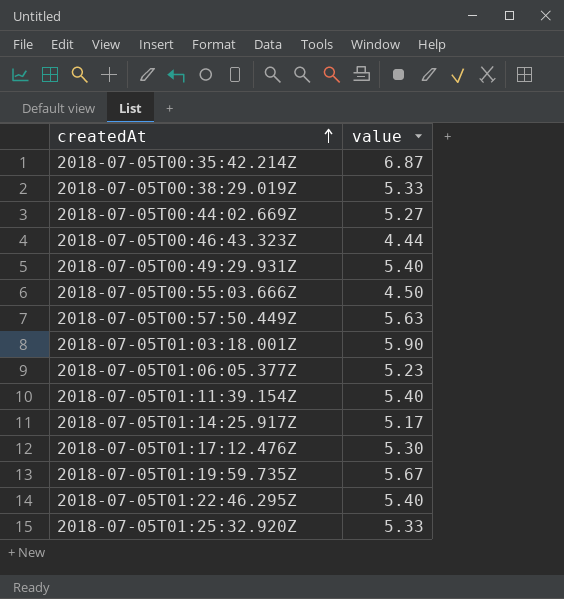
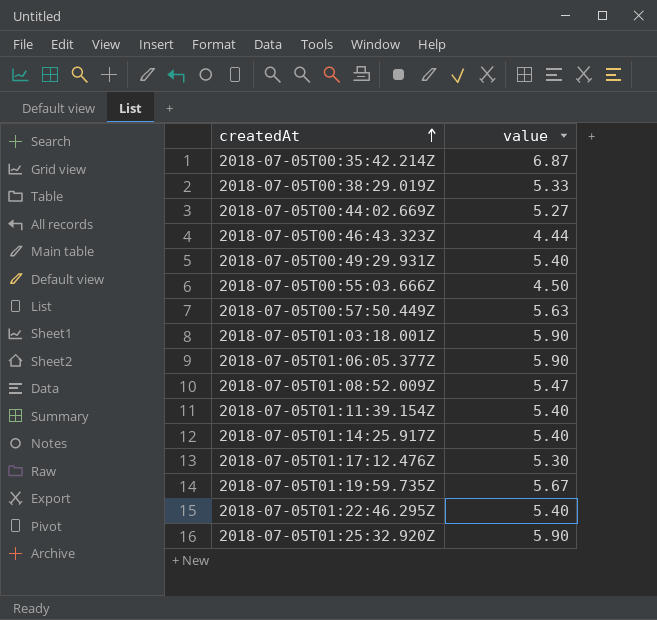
2018-07-05T01:06:05.377Z | value: 5.23 -> 5.90
row 2018-07-05T01:08:52.009Z: none -> 5.47
2018-07-05T01:14:25.917Z | value: 5.17 -> 5.40
2018-07-05T01:25:32.920Z | value: 5.33 -> 5.90

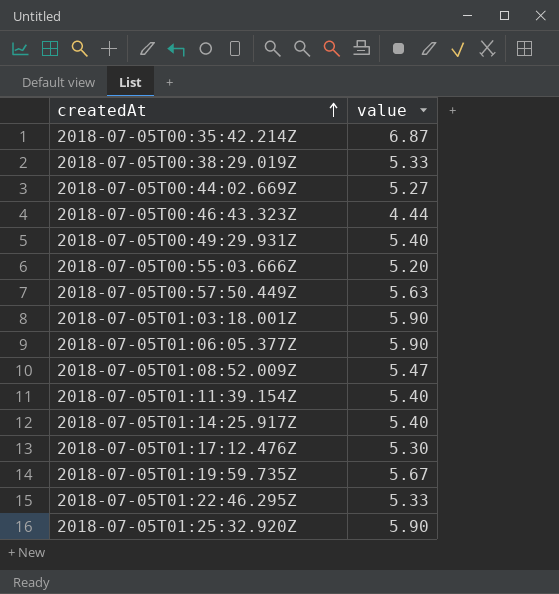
2018-07-05T00:55:03.666Z | value: 4.50 -> 5.20
2018-07-05T01:22:46.295Z | value: 5.40 -> 5.33

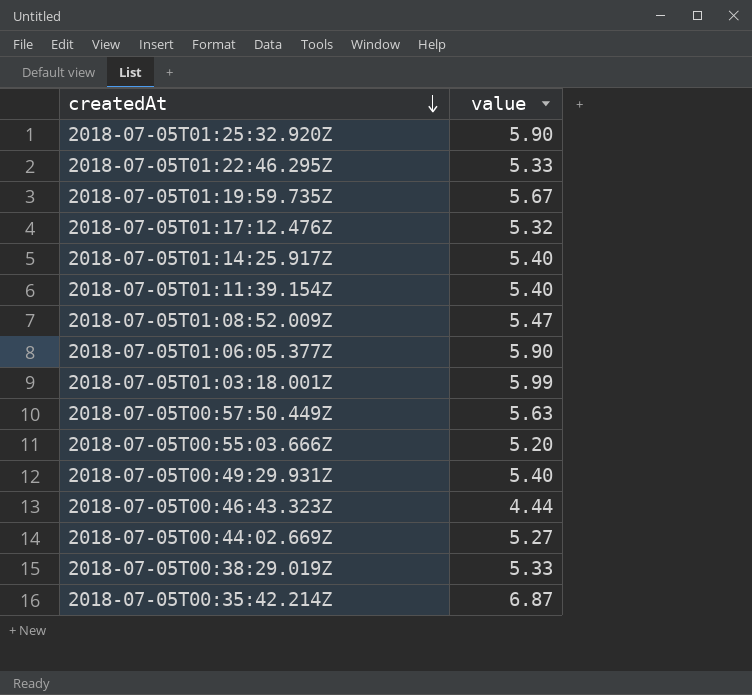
row order: createdAt ascending -> createdAt descending
2018-07-05T01:17:12.476Z | value: 5.30 -> 5.32
2018-07-05T01:03:18.001Z | value: 5.90 -> 5.99

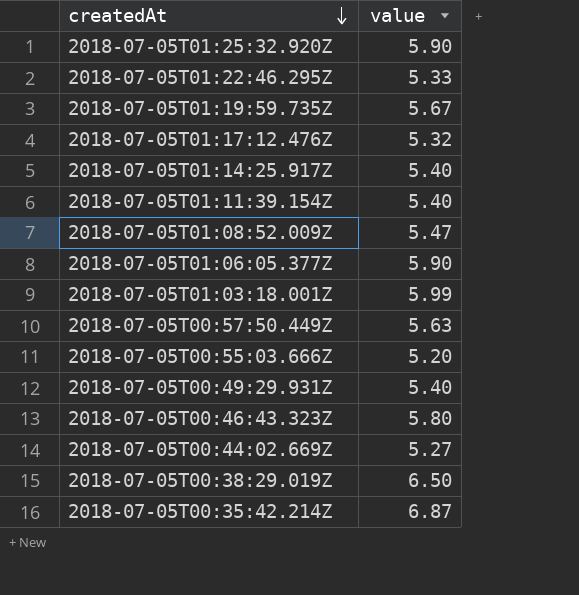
2018-07-05T00:46:43.323Z | value: 4.44 -> 5.80
2018-07-05T00:38:29.019Z | value: 5.33 -> 6.50

